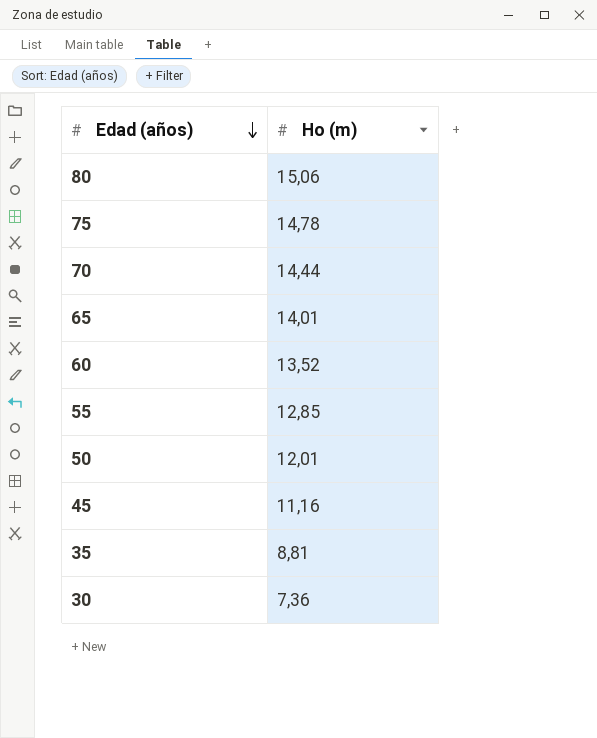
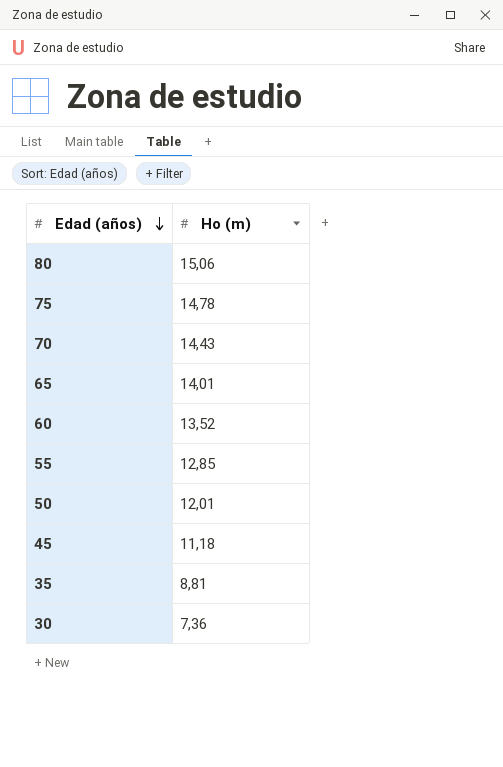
70 | Ho (m): 14,44 -> 14,43
45 | Ho (m): 11,16 -> 11,18

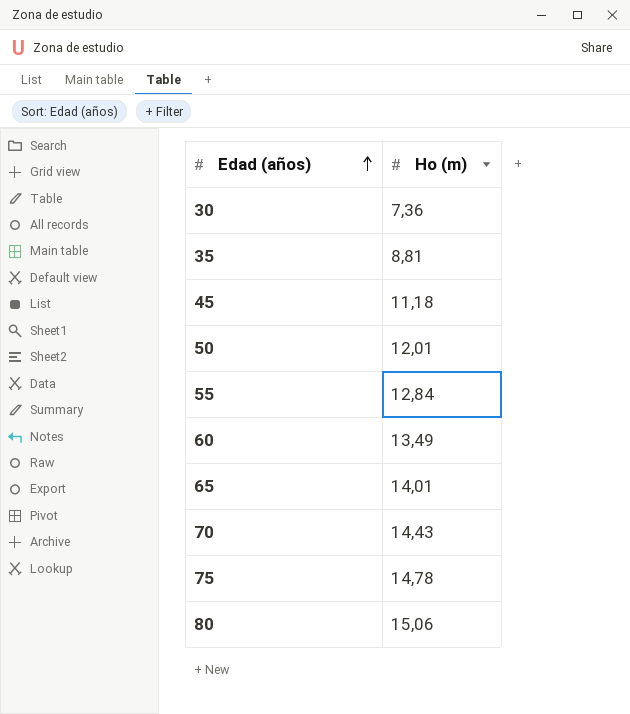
row order: Edad (años) descending -> Edad (años) ascending
55 | Ho (m): 12,85 -> 12,84
60 | Ho (m): 13,52 -> 13,49

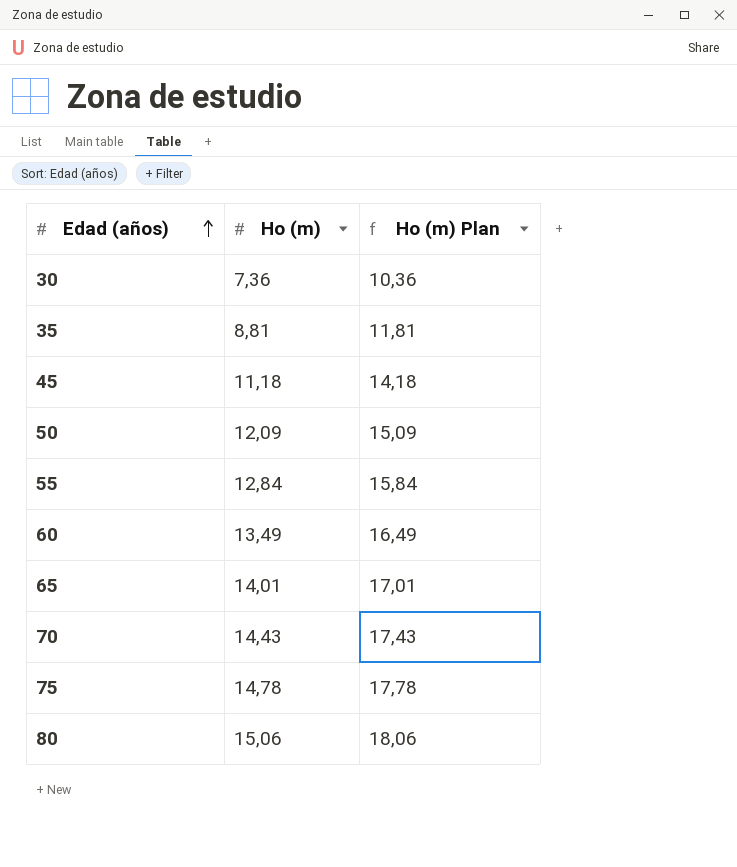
column Ho (m) Plan | formula: none -> [Ho (m)] + 3
50 | Ho (m): 12,01 -> 12,09

